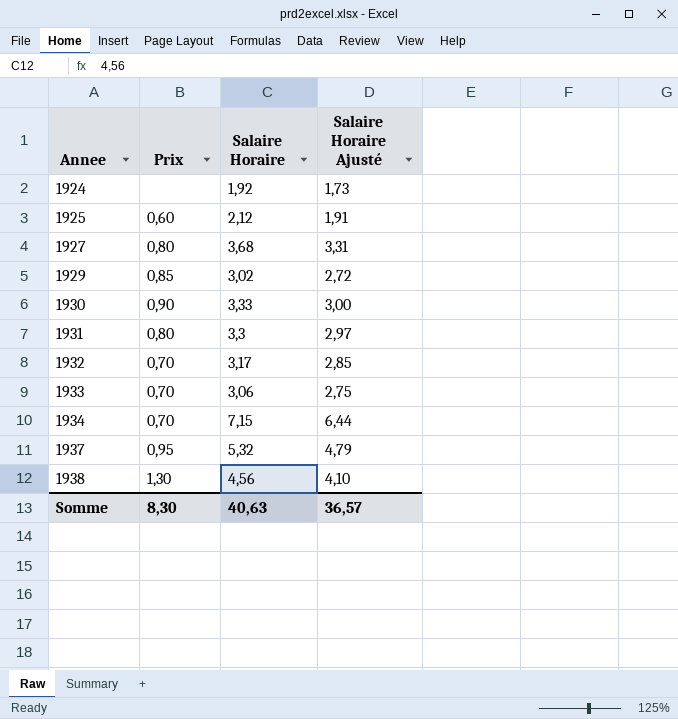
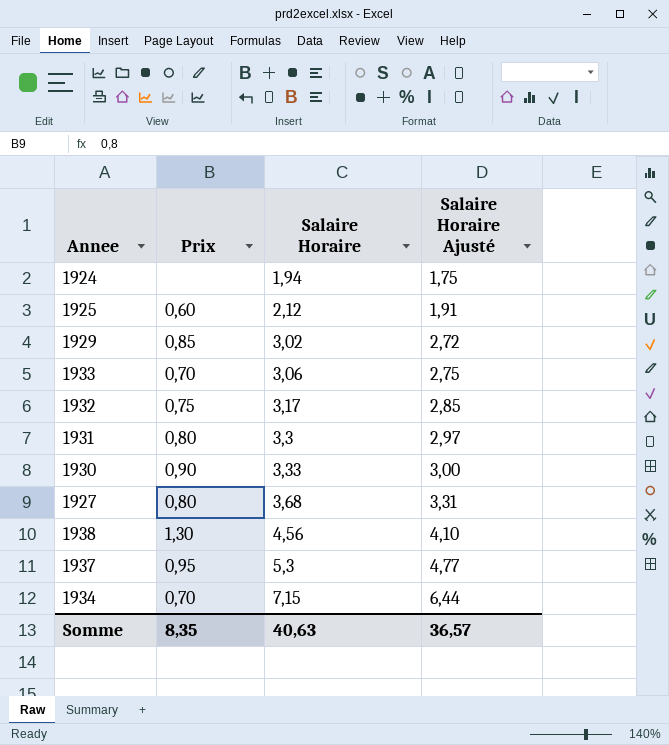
row order: Annee ascending -> Salaire Horaire ascending
1924 | Salaire Horaire: 1,92 -> 1,94
1924 | Salaire Horaire Ajusté: 1,73 -> 1,75
1932 | Prix: 0,70 -> 0,75
1937 | Salaire Horaire: 5,32 -> 5,3
1937 | Salaire Horaire Ajusté: 4,79 -> 4,77
Somme | Prix: 8,30 -> 8,35

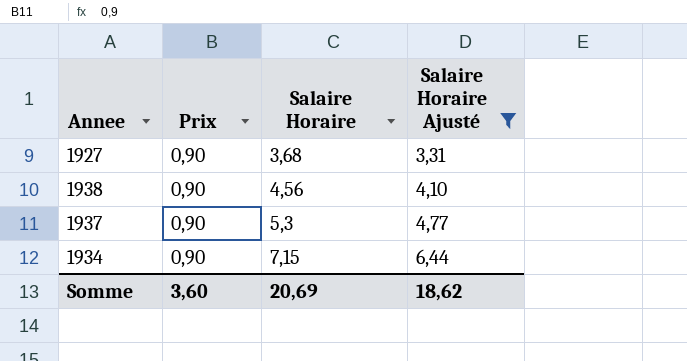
filter: none -> Salaire Horaire Ajusté >= 3,31
1927 | Prix: 0,80 -> 0,90
1938 | Prix: 1,30 -> 0,90
1937 | Prix: 0,95 -> 0,90
1934 | Prix: 0,70 -> 0,90
Somme | Prix: 8,35 -> 3,60
Somme | Salaire Horaire: 40,63 -> 20,69
Somme | Salaire Horaire Ajusté: 36,57 -> 18,62

